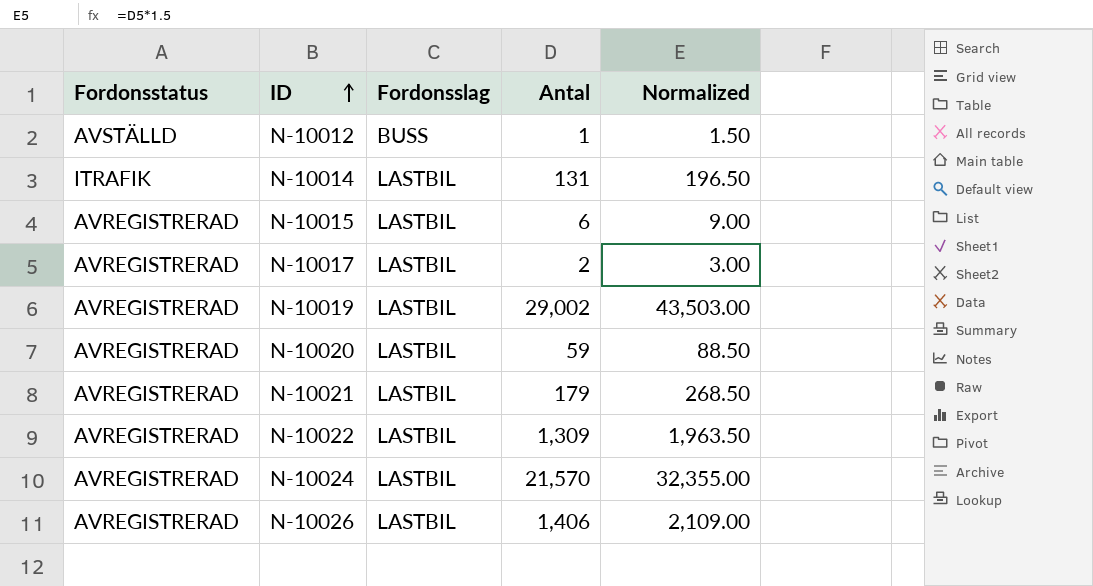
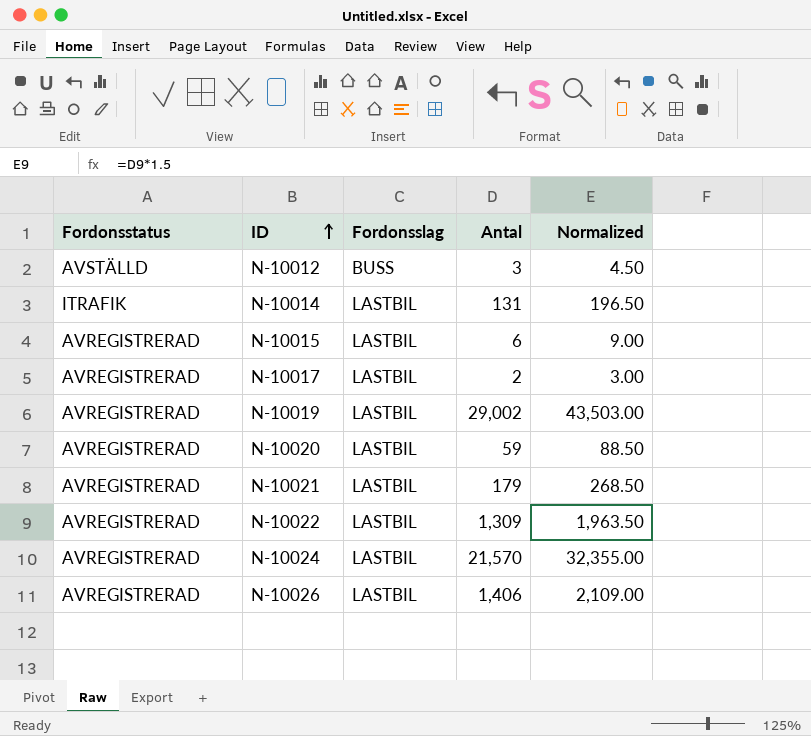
N-10012 | Antal: 1 -> 3
N-10012 | Normalized: 1.50 -> 4.50

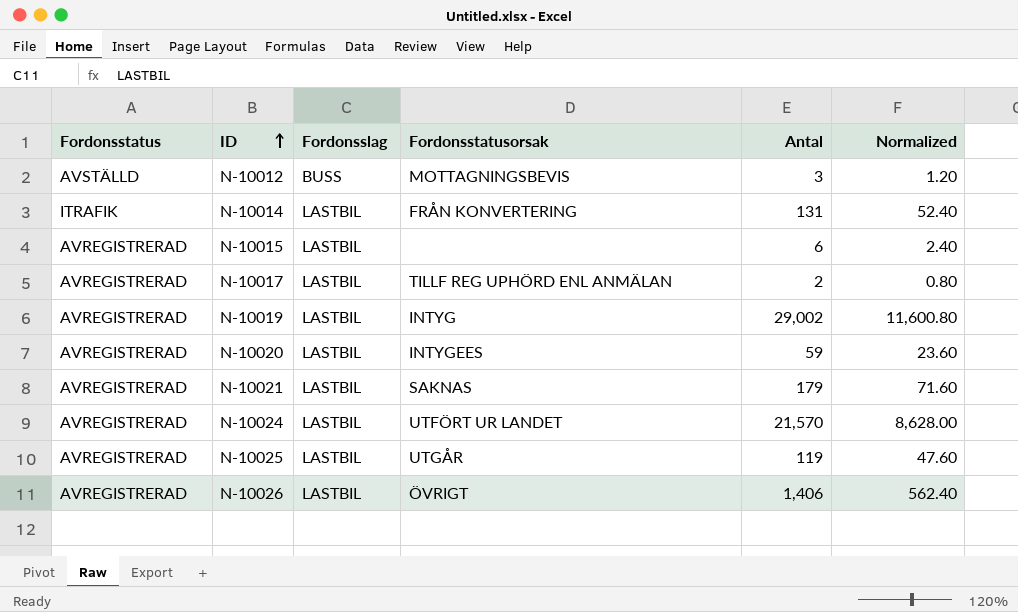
column Fordonsstatusorsak | position: none -> 4
column Normalized | formula: [Antal] * 1.5 -> [Antal] * 0.4
row N-10022: AVREGISTRERAD | LASTBIL | 1,309 | 1,963.50 -> none
row N-10025: none -> AVREGISTRERAD | LASTBIL | UTGÅR | 119 | 47.60

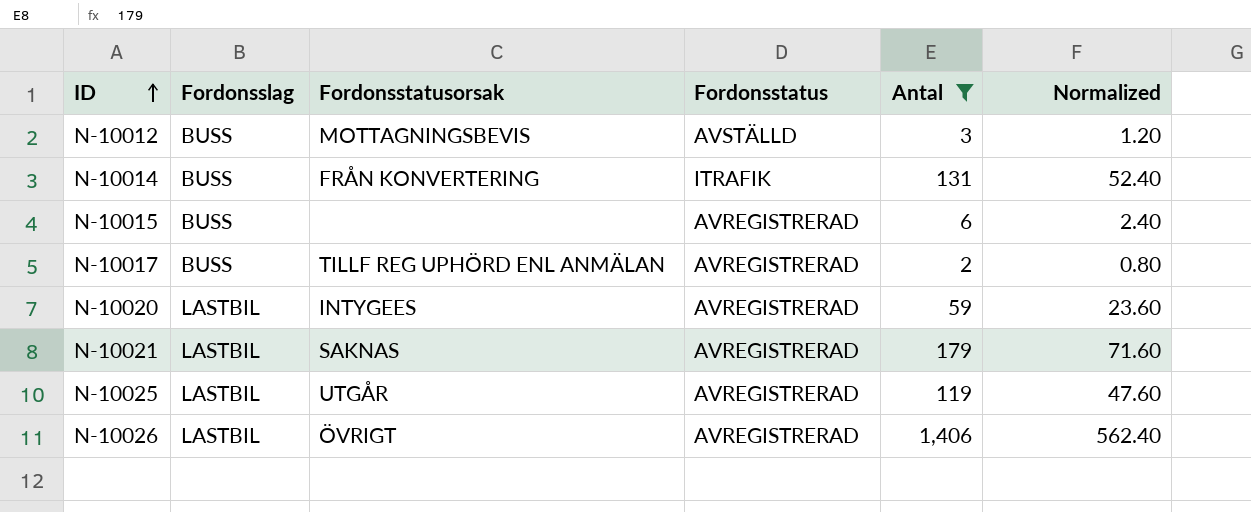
filter: none -> Antal <= 1,406
column Fordonsstatus | position: 1 -> 4
N-10014 | Fordonsslag: LASTBIL -> BUSS
N-10015 | Fordonsslag: LASTBIL -> BUSS
N-10017 | Fordonsslag: LASTBIL -> BUSS

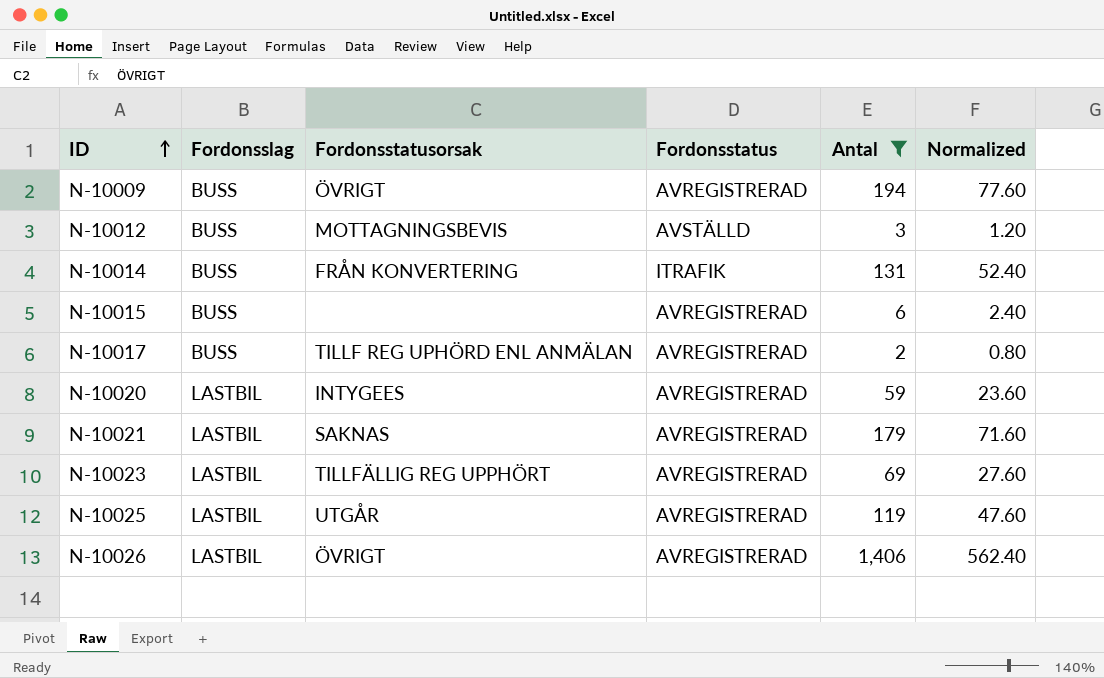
row N-10009: none -> BUSS | ÖVRIGT | AVREGISTRERAD | 194 | 77.60
row N-10023: none -> LASTBIL | TILLFÄLLIG REG UPPHÖRT | AVREGISTRERAD | 69 | 27.60

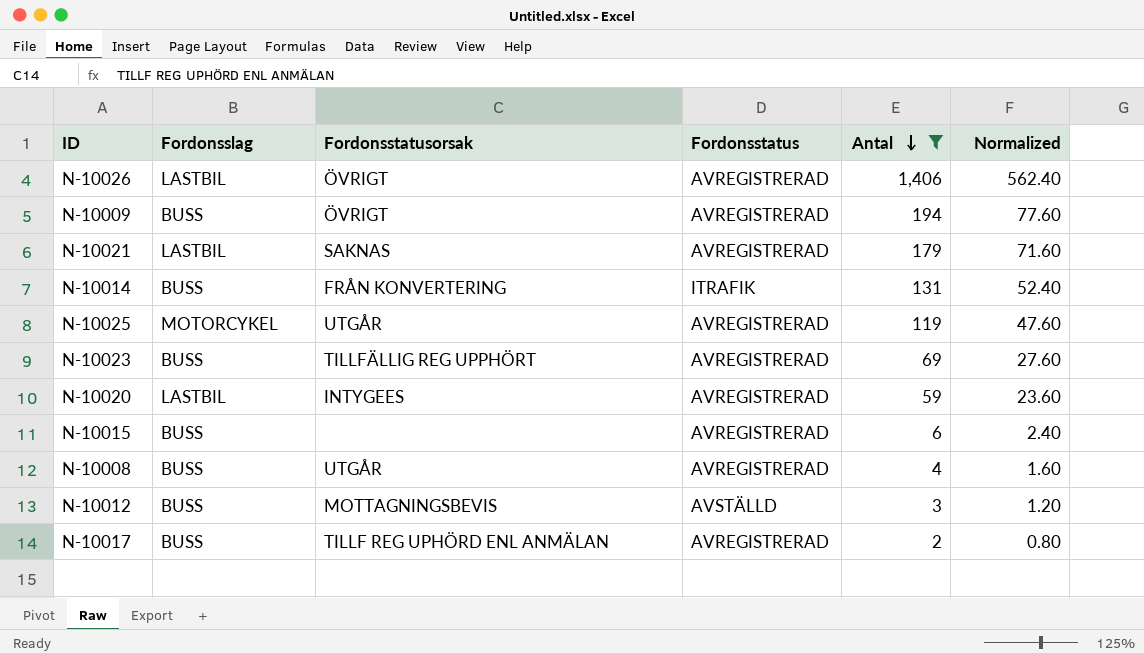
row order: ID ascending -> Antal descending
N-10025 | Fordonsslag: LASTBIL -> MOTORCYKEL
N-10023 | Fordonsslag: LASTBIL -> BUSS
row N-10008: none -> BUSS | UTGÅR | AVREGISTRERAD | 4 | 1.60

